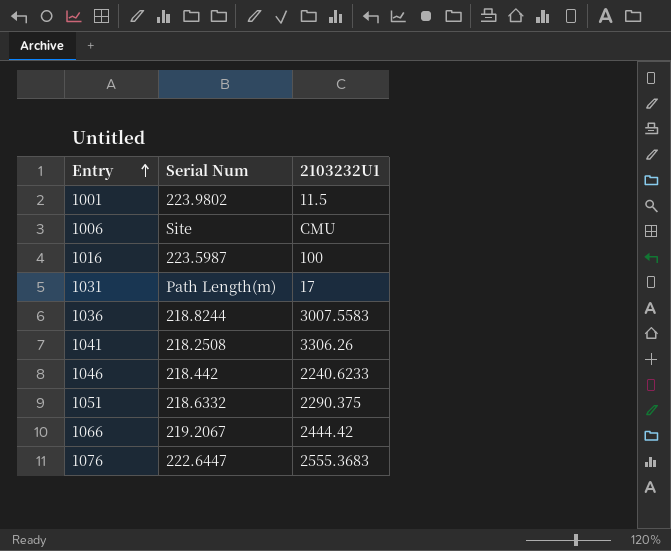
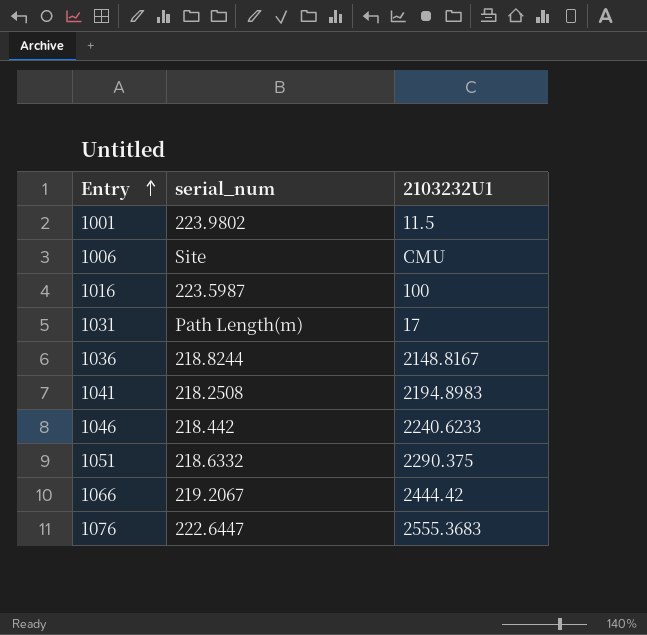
column name: Serial Num -> serial_num
1036 | 2103232U1: 3007.5583 -> 2148.8167
1041 | 2103232U1: 3306.26 -> 2194.8983

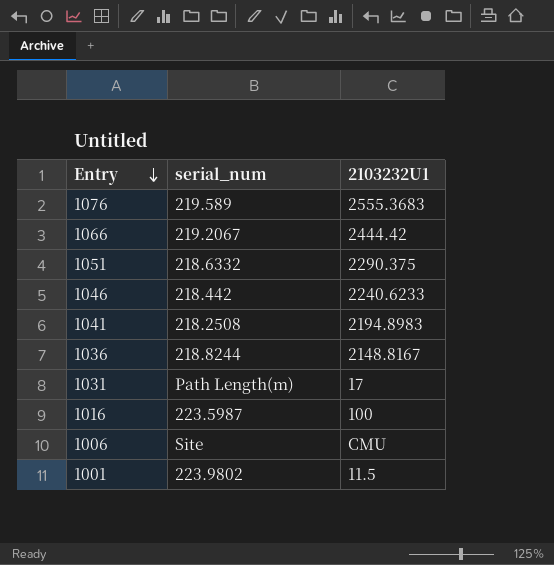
row order: Entry ascending -> Entry descending
1076 | serial_num: 222.6447 -> 219.589

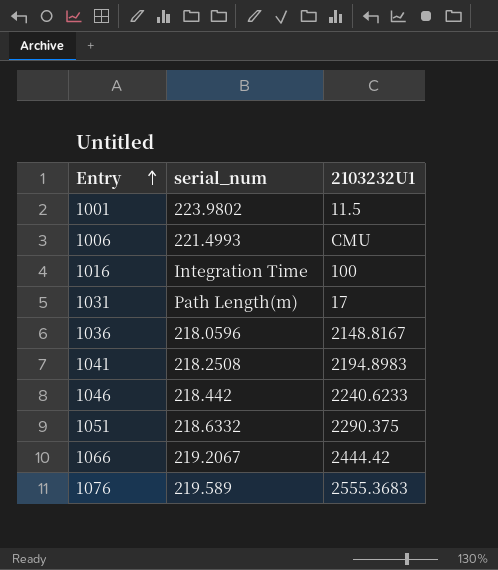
row order: Entry descending -> Entry ascending
1006 | serial_num: Site -> 221.4993
1016 | serial_num: 223.5987 -> Integration Time
1036 | serial_num: 218.8244 -> 218.0596

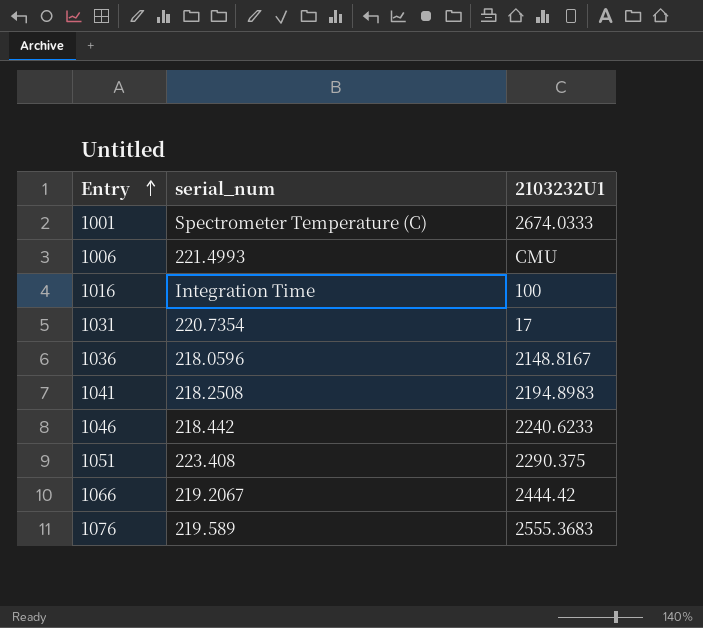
1001 | serial_num: 223.9802 -> Spectrometer Temperature (C)
1001 | 2103232U1: 11.5 -> 2674.0333
1031 | serial_num: Path Length(m) -> 220.7354
1051 | serial_num: 218.6332 -> 223.408

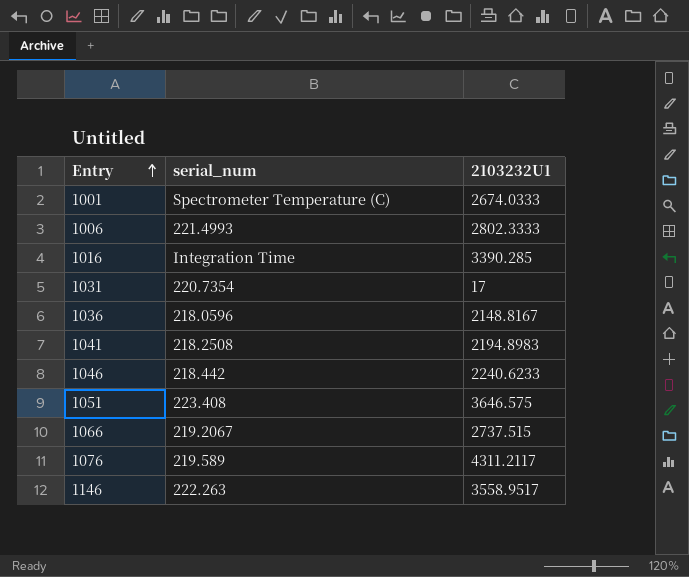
1006 | 2103232U1: CMU -> 2802.3333
1016 | 2103232U1: 100 -> 3390.285
1051 | 2103232U1: 2290.375 -> 3646.575
1066 | 2103232U1: 2444.42 -> 2737.515
1076 | 2103232U1: 2555.3683 -> 4311.2117
row 1146: none -> 222.263 | 3558.9517

